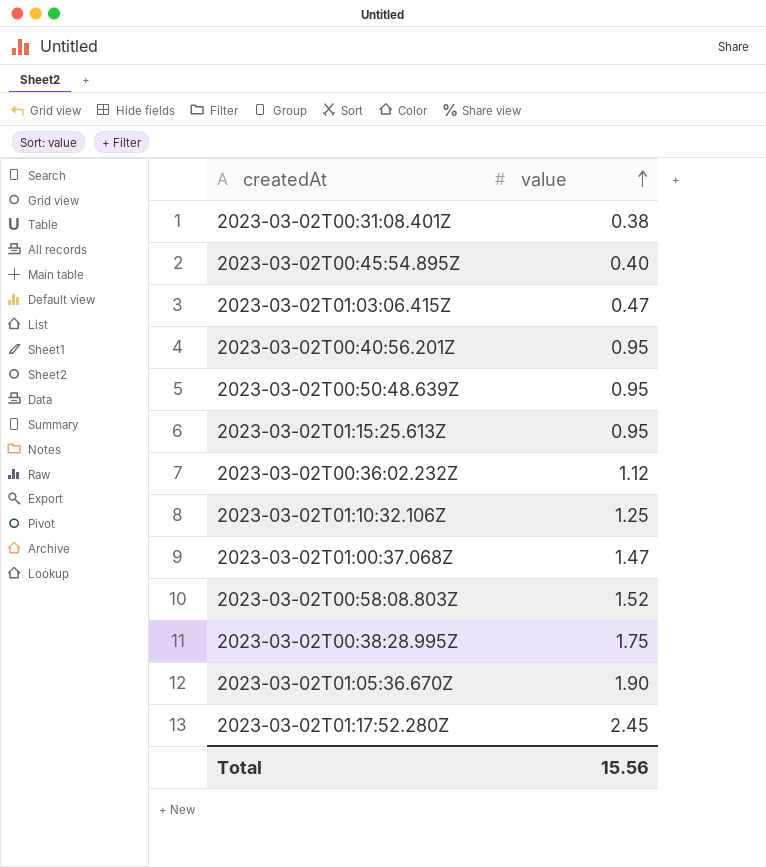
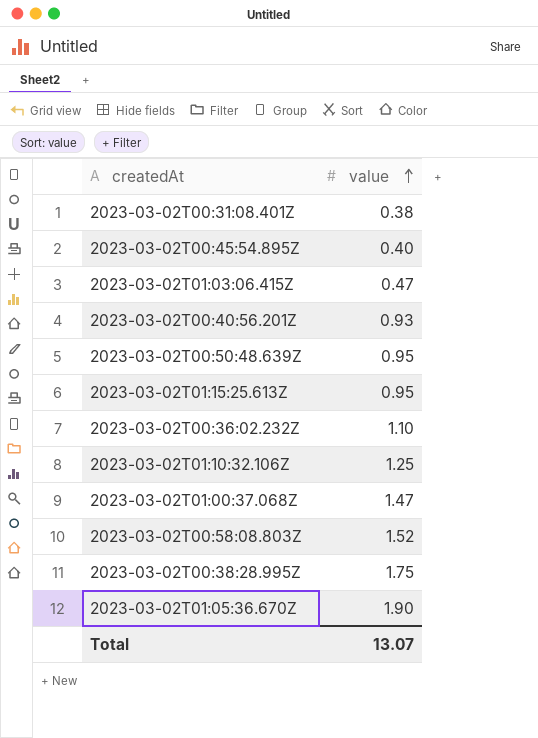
row 2023-03-02T01:17:52.280Z: 2.45 -> none
2023-03-02T00:40:56.201Z | value: 0.95 -> 0.93
2023-03-02T00:36:02.232Z | value: 1.12 -> 1.10
Total | value: 15.56 -> 13.07

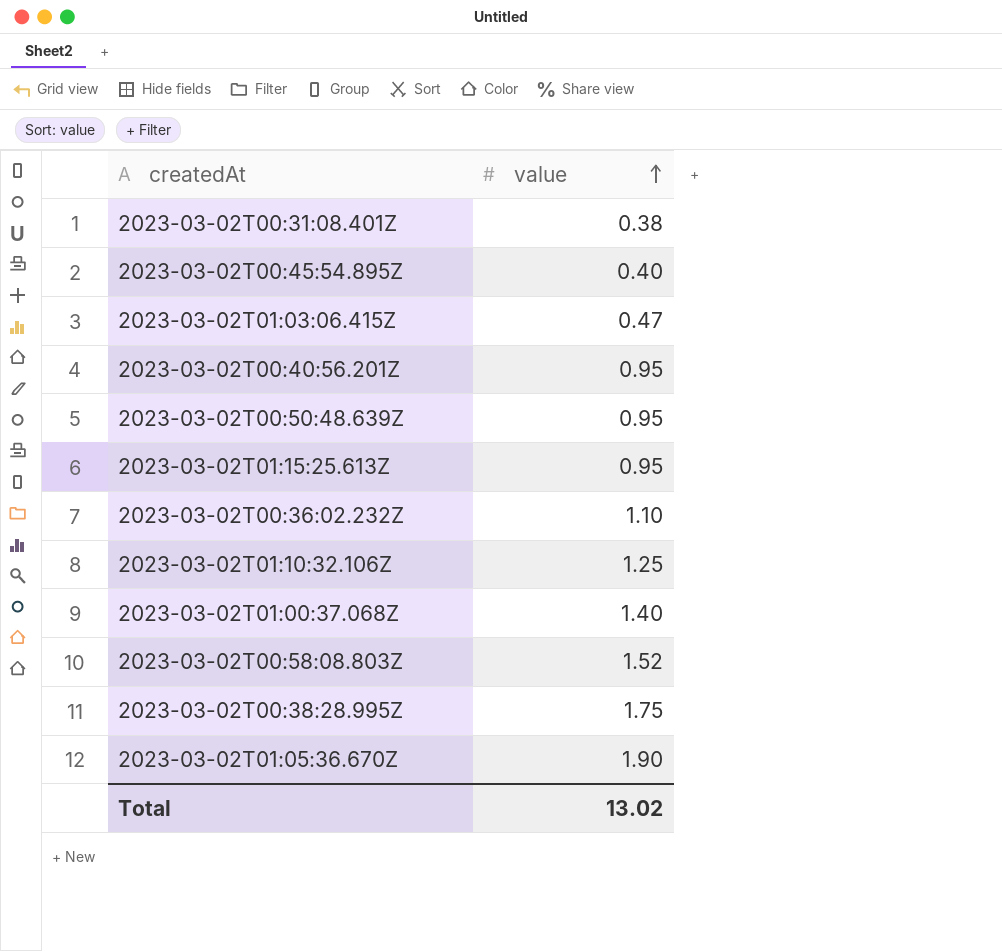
2023-03-02T00:40:56.201Z | value: 0.93 -> 0.95
2023-03-02T01:00:37.068Z | value: 1.47 -> 1.40
Total | value: 13.07 -> 13.02

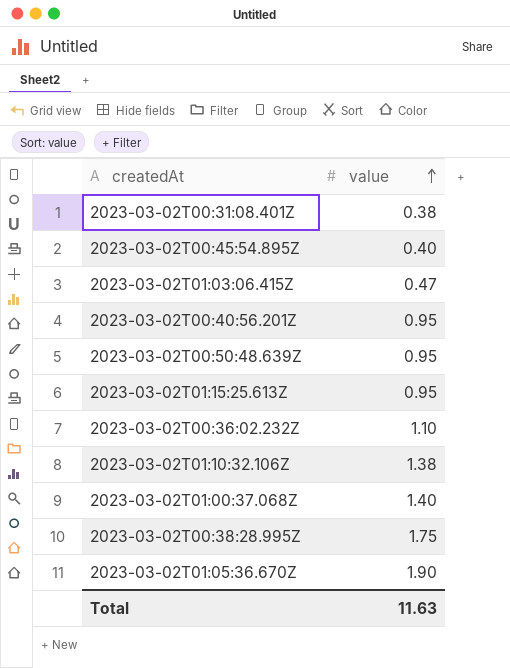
row 2023-03-02T00:58:08.803Z: 1.52 -> none
2023-03-02T01:10:32.106Z | value: 1.25 -> 1.38
Total | value: 13.02 -> 11.63

